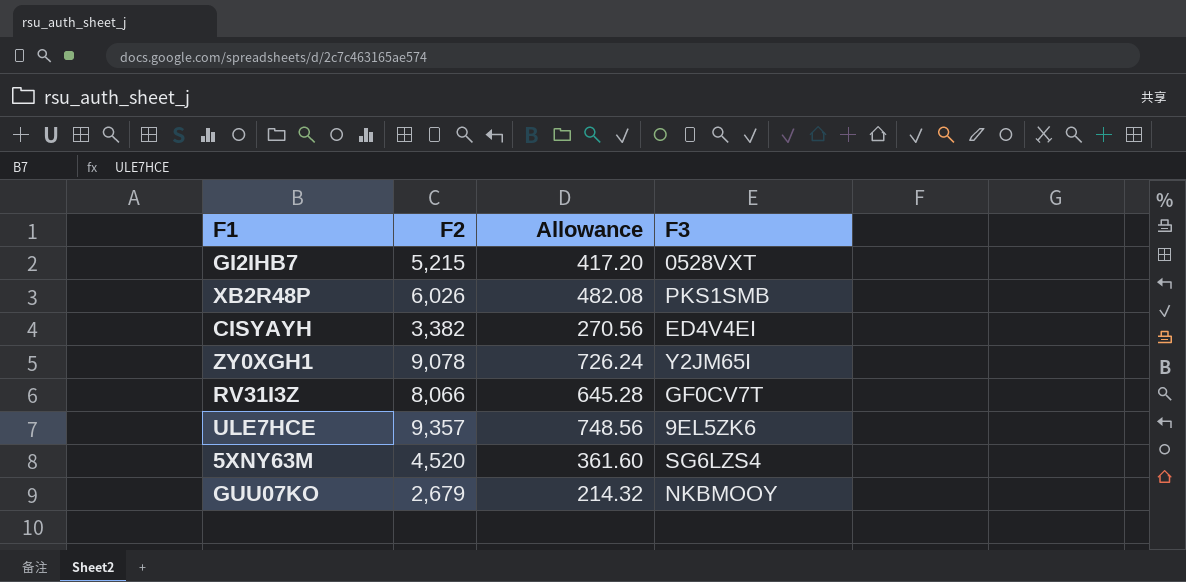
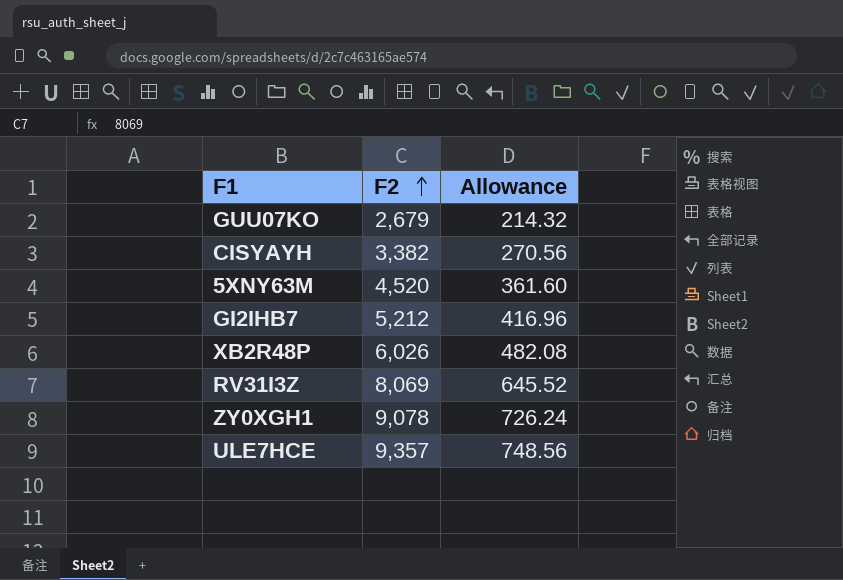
row order: none -> F2 ascending
column F3 | position: 4 -> none
GI2IHB7 | F2: 5,215 -> 5,212
GI2IHB7 | Allowance: 417.20 -> 416.96
RV31I3Z | F2: 8,066 -> 8,069
RV31I3Z | Allowance: 645.28 -> 645.52

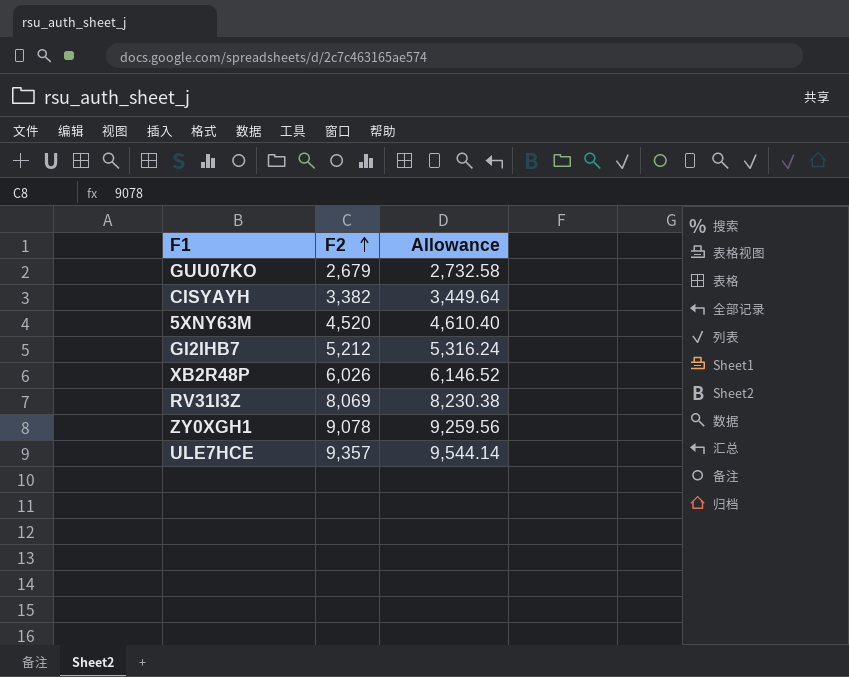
column Allowance | formula: [F2] * 0.08 -> [F2] * 1.02

